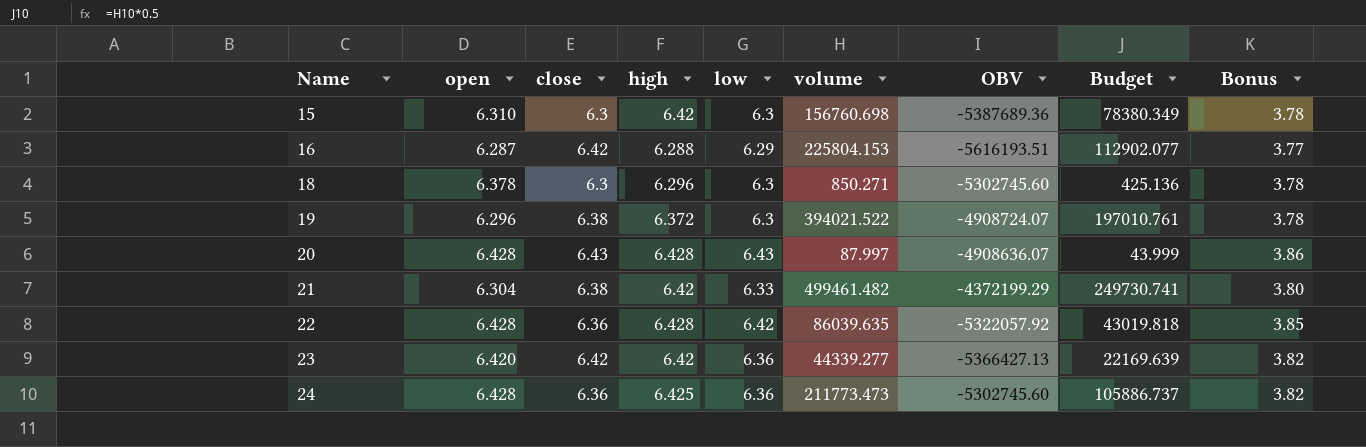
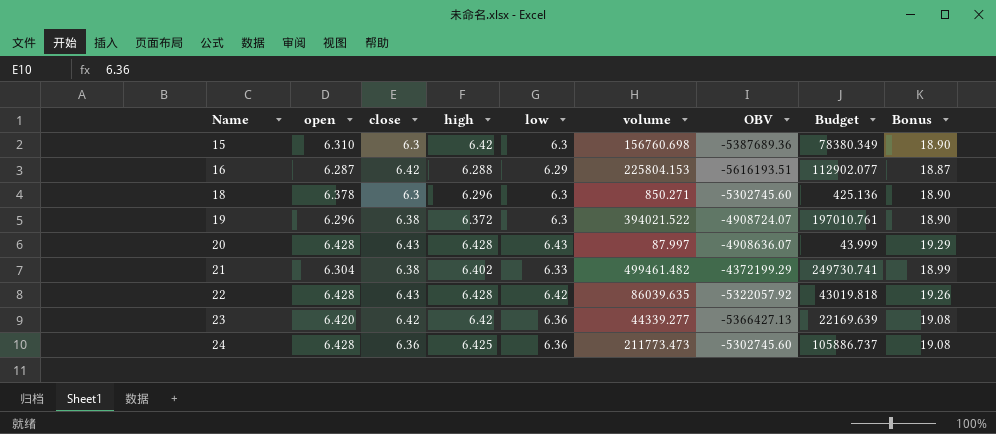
column Bonus | formula: [low] * 0.6 -> [low] * 3
21 | high: 6.42 -> 6.402
22 | close: 6.36 -> 6.43

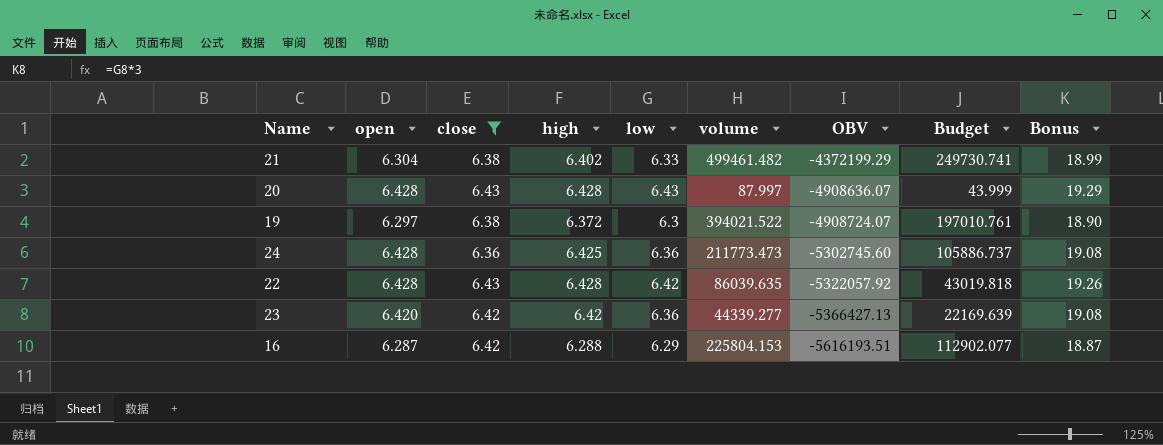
filter: none -> close != 6.3
row order: Name ascending -> OBV descending
19 | open: 6.296 -> 6.297

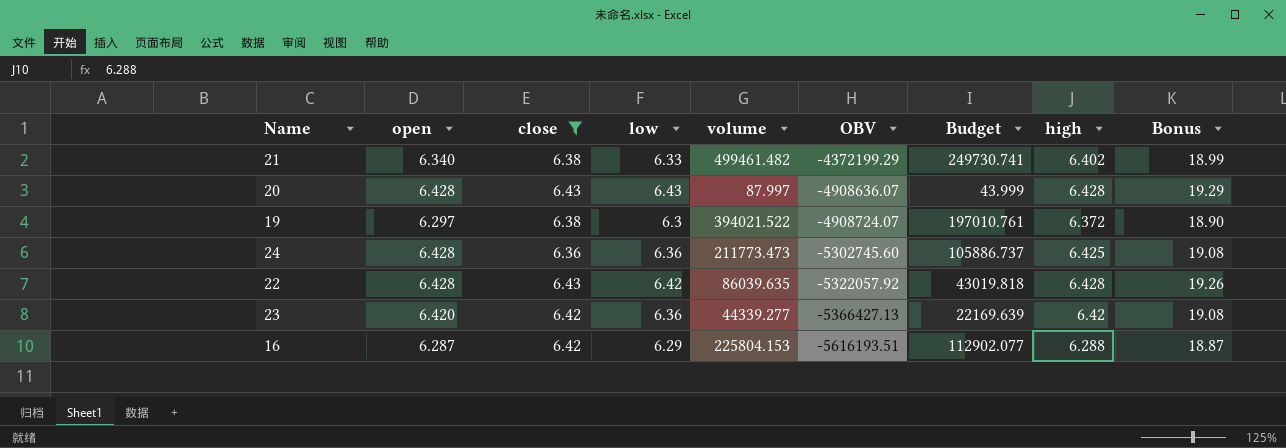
column high | position: 4 -> 8
21 | open: 6.304 -> 6.340

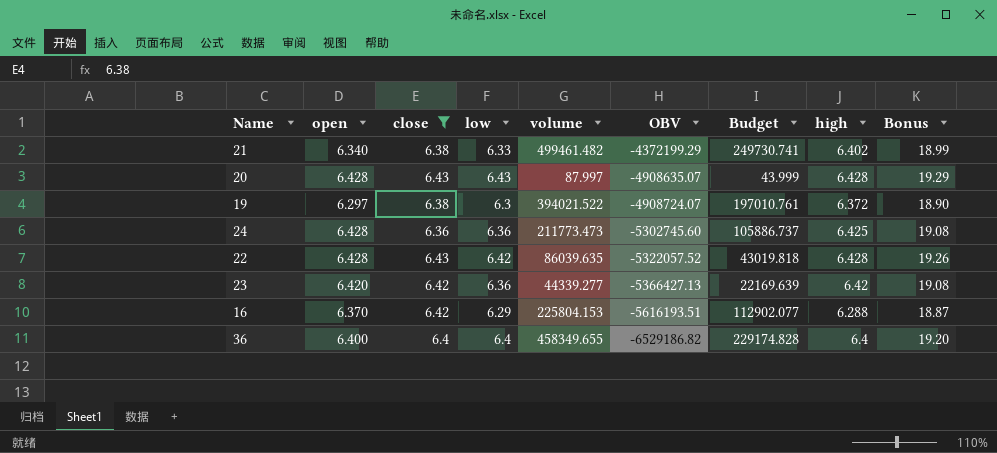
20 | OBV: -4908636.07 -> -4908635.07
22 | OBV: -5322057.92 -> -5322057.52
16 | open: 6.287 -> 6.370
row 36: none -> 6.400 | 6.4 | 6.4 | 458349.655 | -6529186.82 | 229174.828 | 6.4 | 19.20

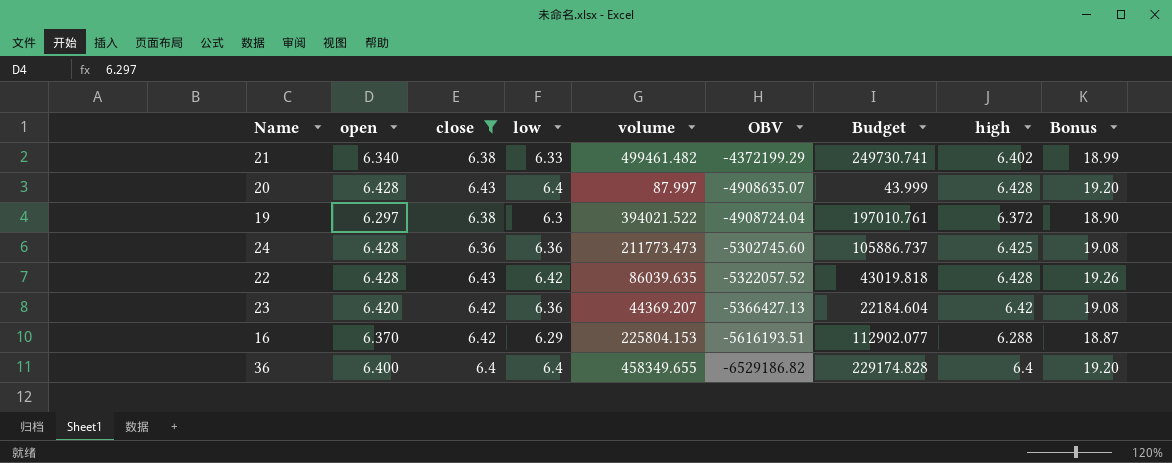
20 | low: 6.43 -> 6.4
20 | Bonus: 19.29 -> 19.20
19 | OBV: -4908724.07 -> -4908724.04
23 | volume: 44339.277 -> 44369.207
23 | Budget: 22169.639 -> 22184.604

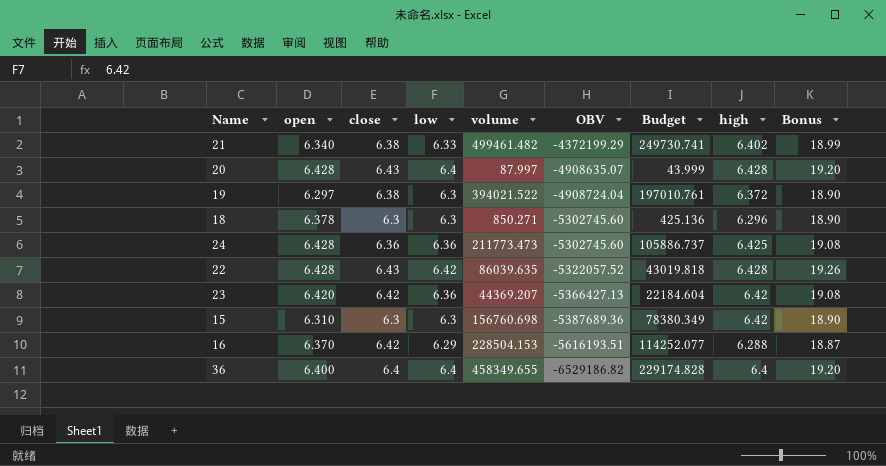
filter: close != 6.3 -> none
16 | volume: 225804.153 -> 228504.153
16 | Budget: 112902.077 -> 114252.077

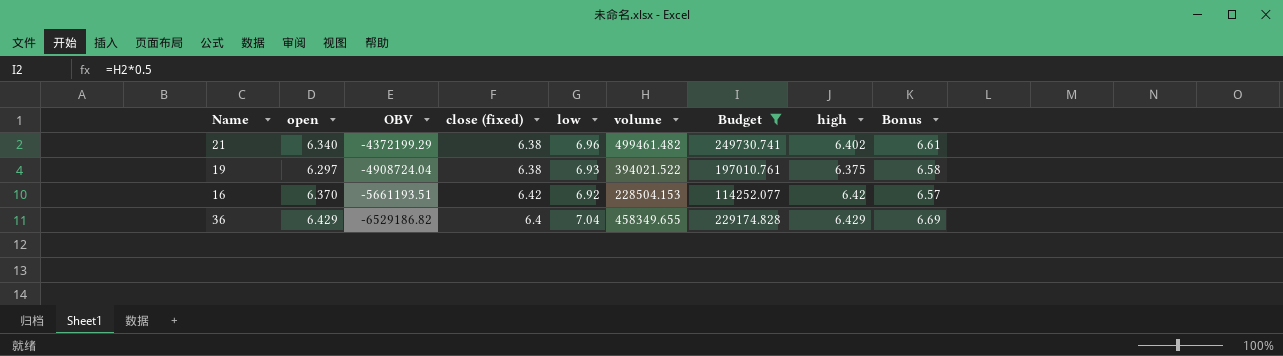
filter: none -> Budget >= 114252.077
column OBV | position: 6 -> 3
column name: close -> close (fixed)
column Bonus | formula: [low] * 3 -> [low] * 0.95
21 | low: 6.33 -> 6.96
19 | low: 6.3 -> 6.93
19 | high: 6.372 -> 6.375
16 | OBV: -5616193.51 -> -5661193.51
16 | low: 6.29 -> 6.92
16 | high: 6.288 -> 6.42
36 | open: 6.400 -> 6.429
36 | low: 6.4 -> 7.04
36 | high: 6.4 -> 6.429

